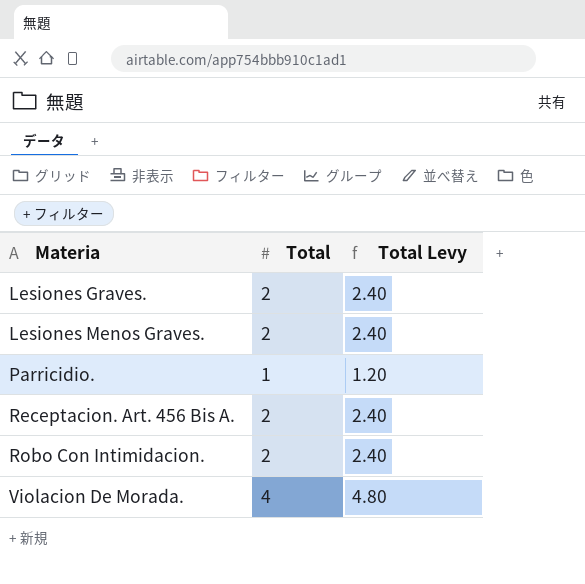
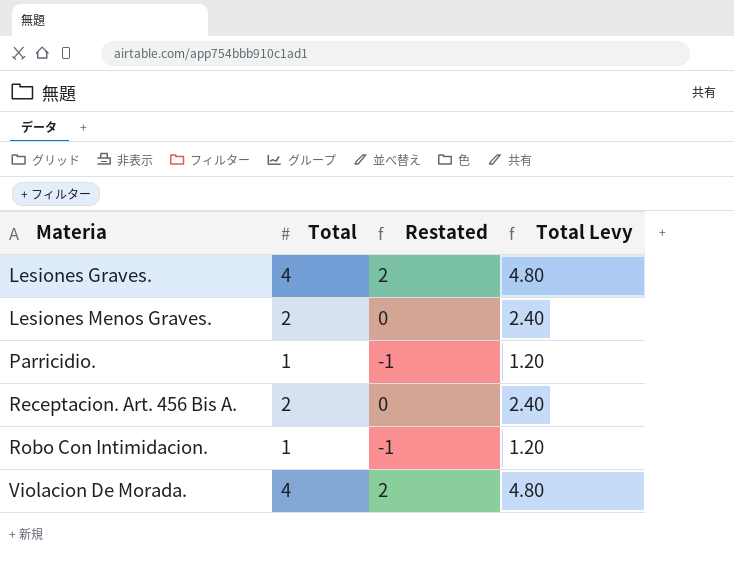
column Restated | formula: none -> [Total] - 2
Lesiones Graves. | Total: 2 -> 4
Lesiones Graves. | Total Levy: 2.40 -> 4.80
Robo Con Intimidacion. | Total: 2 -> 1
Robo Con Intimidacion. | Total Levy: 2.40 -> 1.20

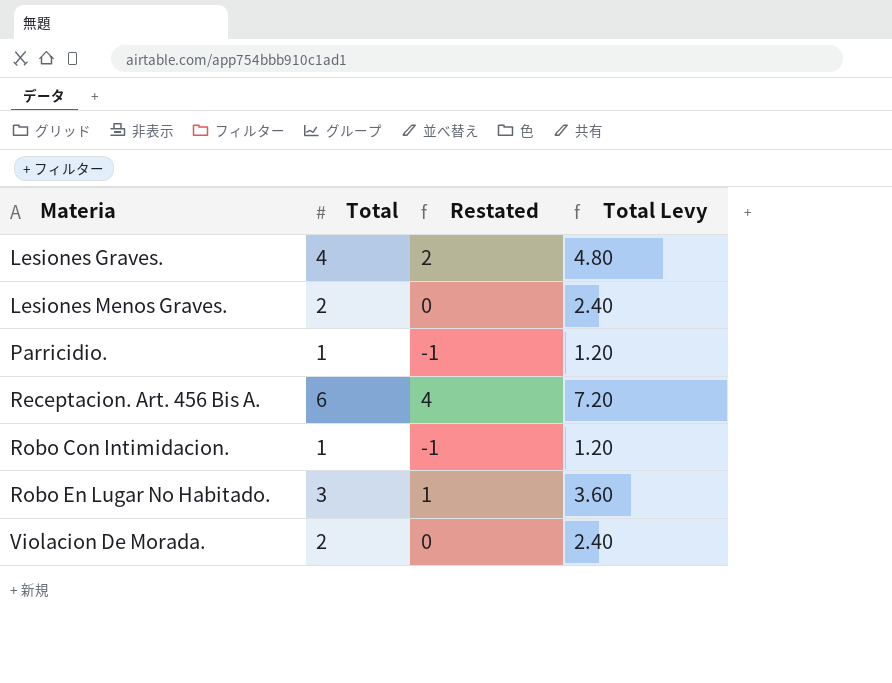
Receptacion. Art. 456 Bis A. | Total: 2 -> 6
Receptacion. Art. 456 Bis A. | Restated: 0 -> 4
Receptacion. Art. 456 Bis A. | Total Levy: 2.40 -> 7.20
row Robo En Lugar No Habitado.: none -> 3 | 1 | 3.60
Violacion De Morada. | Total: 4 -> 2
Violacion De Morada. | Restated: 2 -> 0
Violacion De Morada. | Total Levy: 4.80 -> 2.40

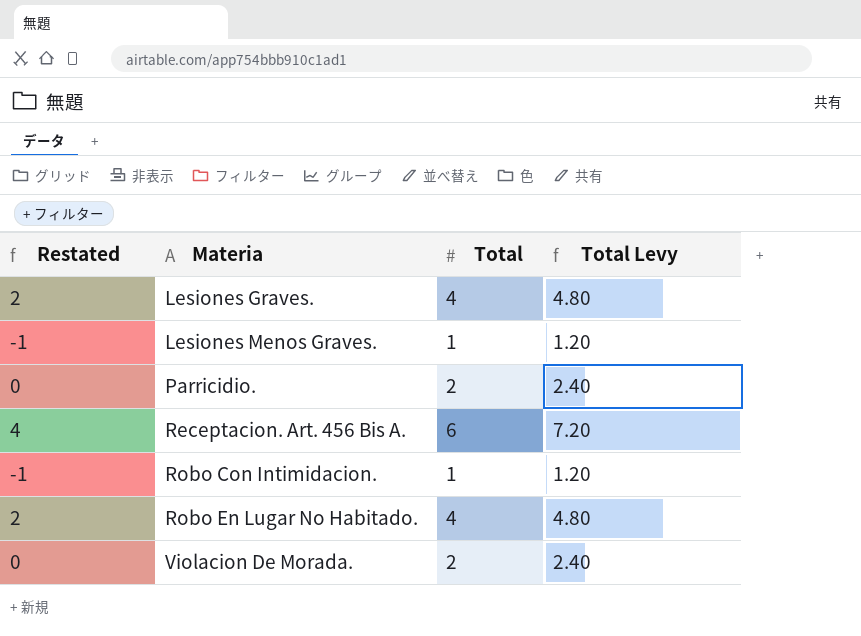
column Restated | position: 3 -> 1
Lesiones Menos Graves. | Restated: 0 -> -1
Lesiones Menos Graves. | Total: 2 -> 1
Lesiones Menos Graves. | Total Levy: 2.40 -> 1.20
Parricidio. | Restated: -1 -> 0
Parricidio. | Total: 1 -> 2
Parricidio. | Total Levy: 1.20 -> 2.40
Robo En Lugar No Habitado. | Restated: 1 -> 2
Robo En Lugar No Habitado. | Total: 3 -> 4
Robo En Lugar No Habitado. | Total Levy: 3.60 -> 4.80

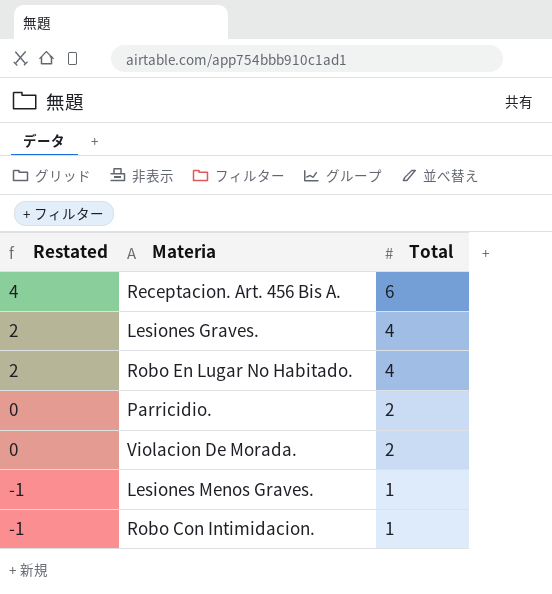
row order: Materia ascending -> Restated descending
column Total Levy | formula: [Total] * 1.2 -> none

